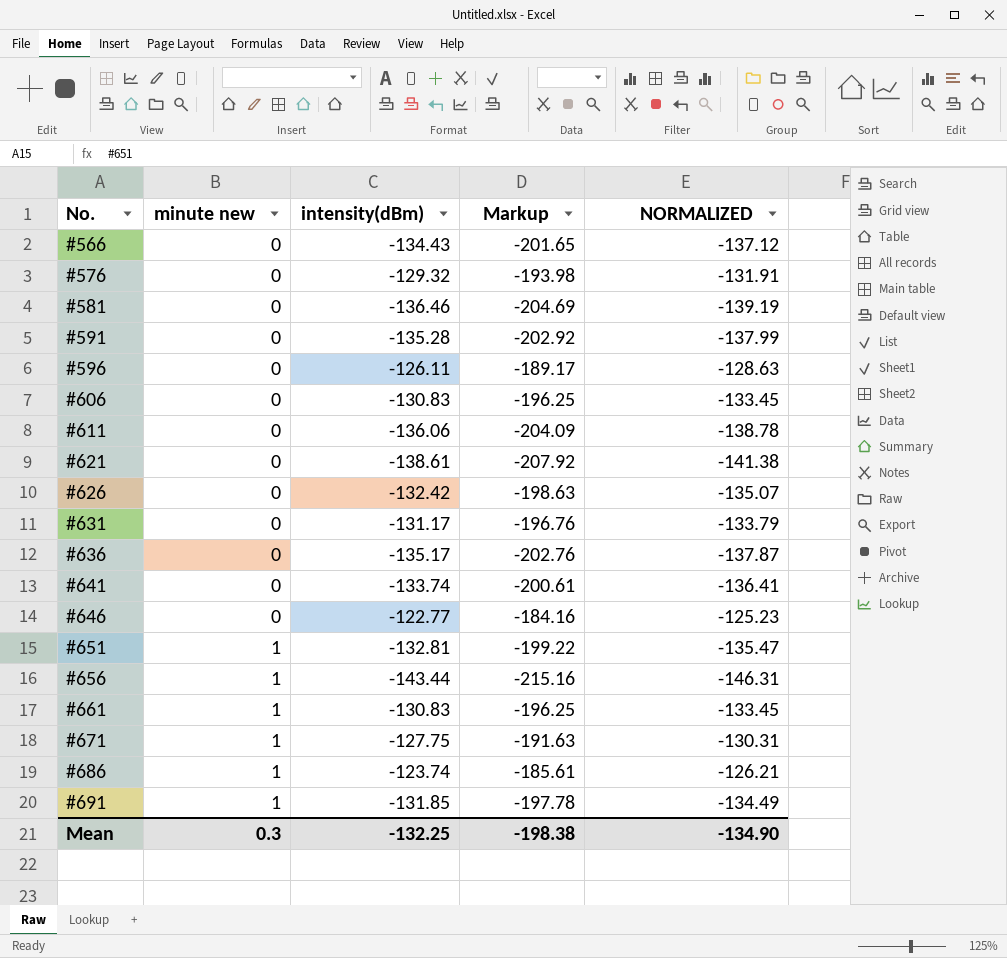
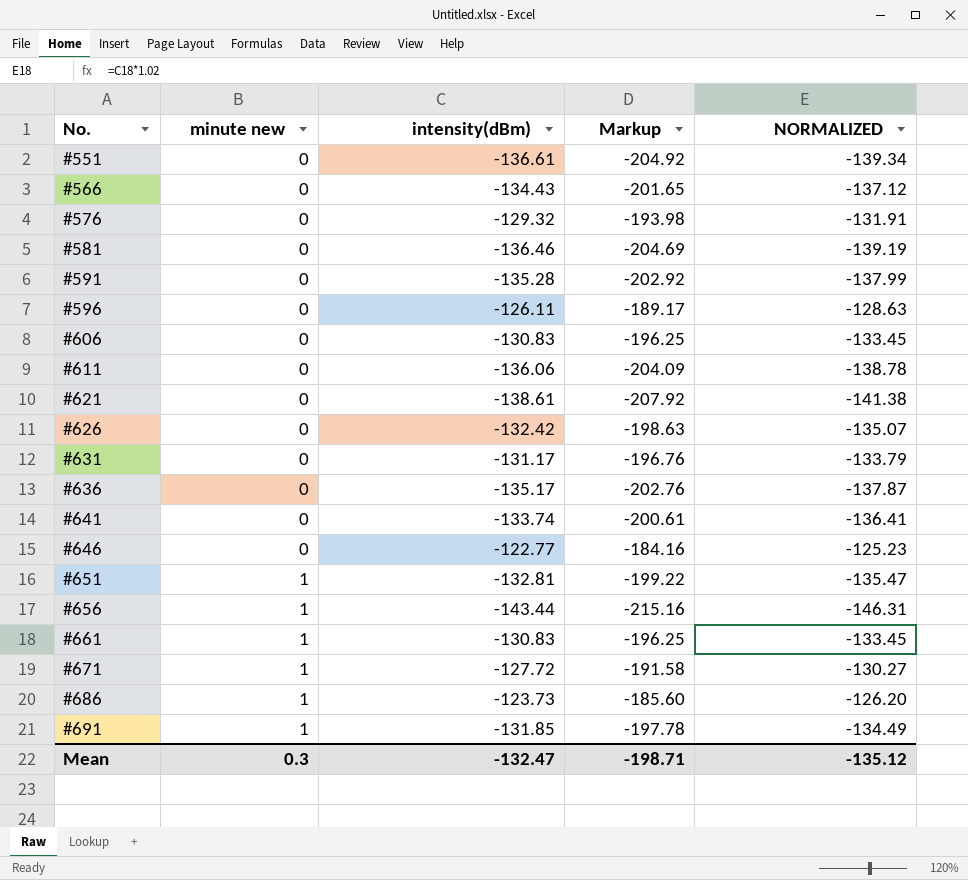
row #551: none -> 0 | -136.61 | -204.92 | -139.34
#671 | intensity(dBm): -127.75 -> -127.72
#671 | Markup: -191.63 -> -191.58
#671 | NORMALIZED: -130.31 -> -130.27
#686 | intensity(dBm): -123.74 -> -123.73
#686 | Markup: -185.61 -> -185.60
#686 | NORMALIZED: -126.21 -> -126.20
Mean | intensity(dBm): -132.25 -> -132.47
Mean | Markup: -198.38 -> -198.71
Mean | NORMALIZED: -134.90 -> -135.12

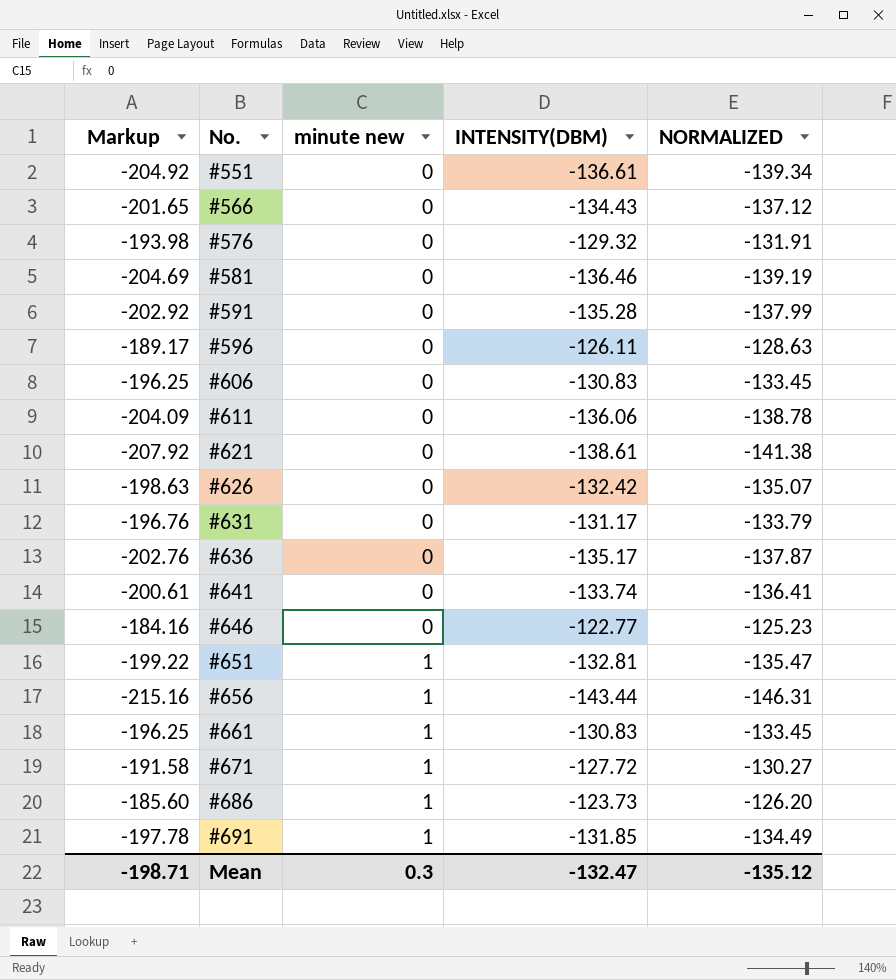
column Markup | position: 4 -> 1
column name: intensity(dBm) -> INTENSITY(DBM)

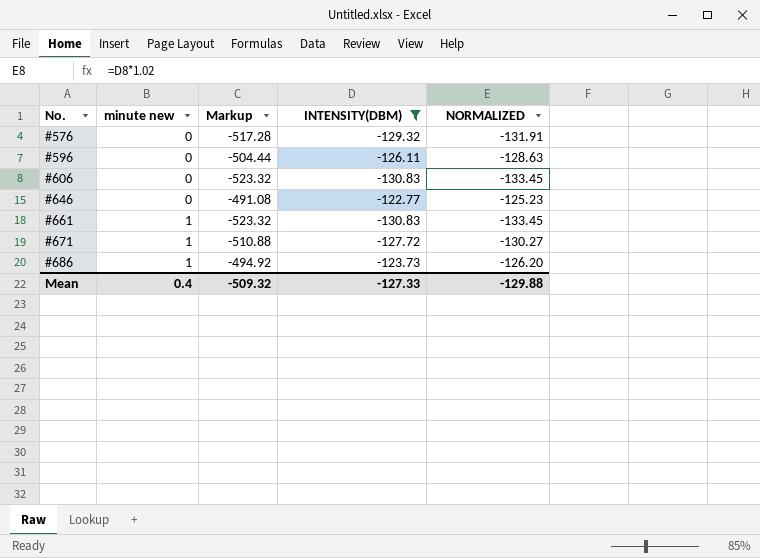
filter: none -> INTENSITY(DBM) >= -130.83
column Markup | formula: [INTENSITY(DBM)] * 1.5 -> [INTENSITY(DBM)] * 4
column Markup | position: 1 -> 3
Mean | minute new: 0.3 -> 0.4
Mean | Markup: -198.71 -> -509.32
Mean | INTENSITY(DBM): -132.47 -> -127.33
Mean | NORMALIZED: -135.12 -> -129.88

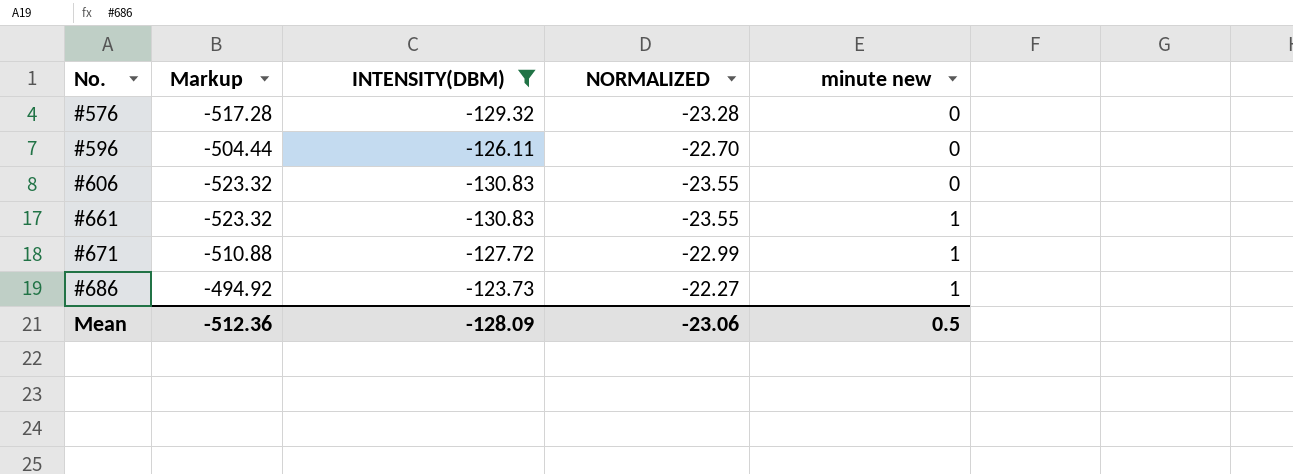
column NORMALIZED | formula: [INTENSITY(DBM)] * 1.02 -> [INTENSITY(DBM)] * 0.18
column minute new | position: 2 -> 5
row #646: 0 | -491.08 | -122.77 | -125.23 -> none
Mean | Markup: -509.32 -> -512.36
Mean | INTENSITY(DBM): -127.33 -> -128.09
Mean | NORMALIZED: -129.88 -> -23.06
Mean | minute new: 0.4 -> 0.5

